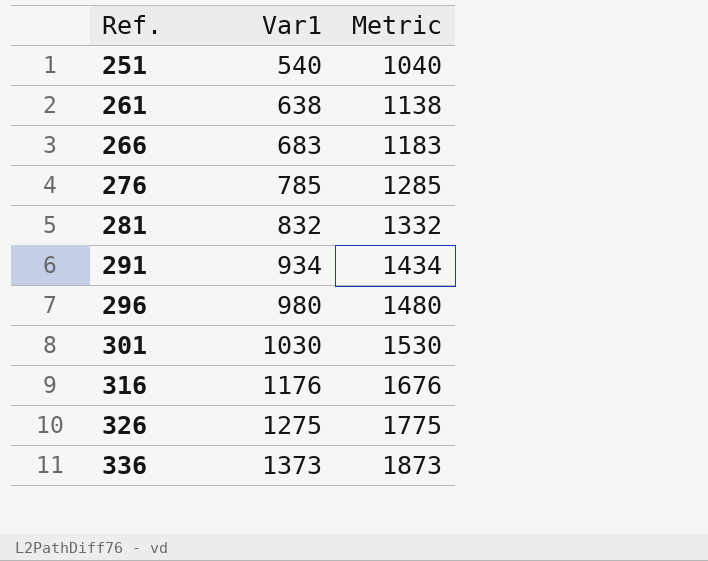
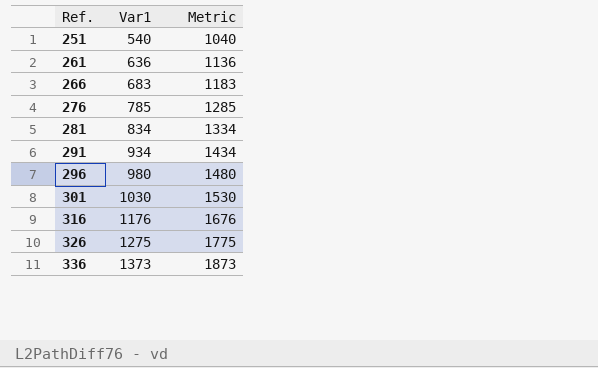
261 | Var1: 638 -> 636
261 | Metric: 1138 -> 1136
281 | Var1: 832 -> 834
281 | Metric: 1332 -> 1334

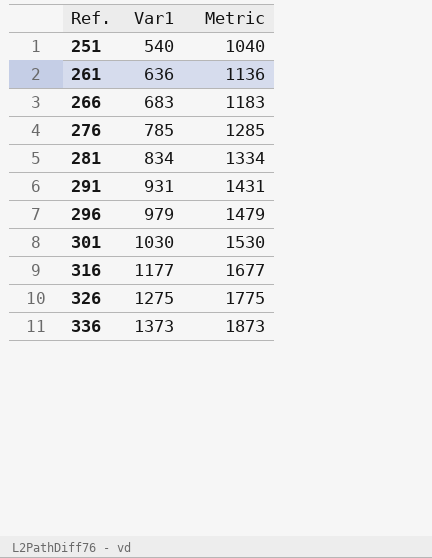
291 | Var1: 934 -> 931
291 | Metric: 1434 -> 1431
296 | Var1: 980 -> 979
296 | Metric: 1480 -> 1479
316 | Var1: 1176 -> 1177
316 | Metric: 1676 -> 1677

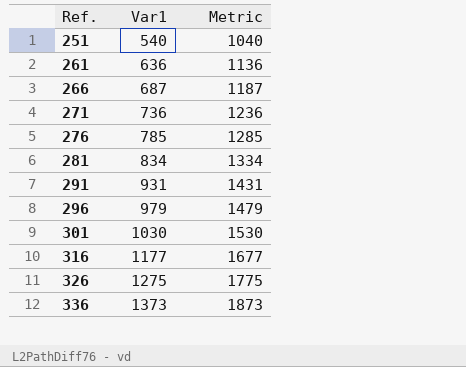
266 | Var1: 683 -> 687
266 | Metric: 1183 -> 1187
row 271: none -> 736 | 1236

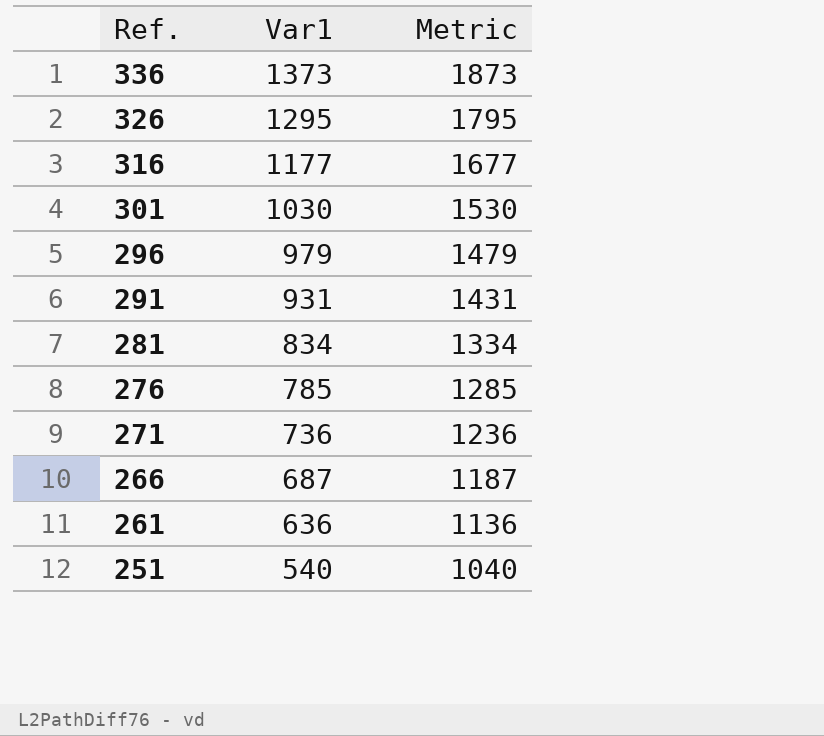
row order: Ref. ascending -> Ref. descending
326 | Var1: 1275 -> 1295
326 | Metric: 1775 -> 1795

